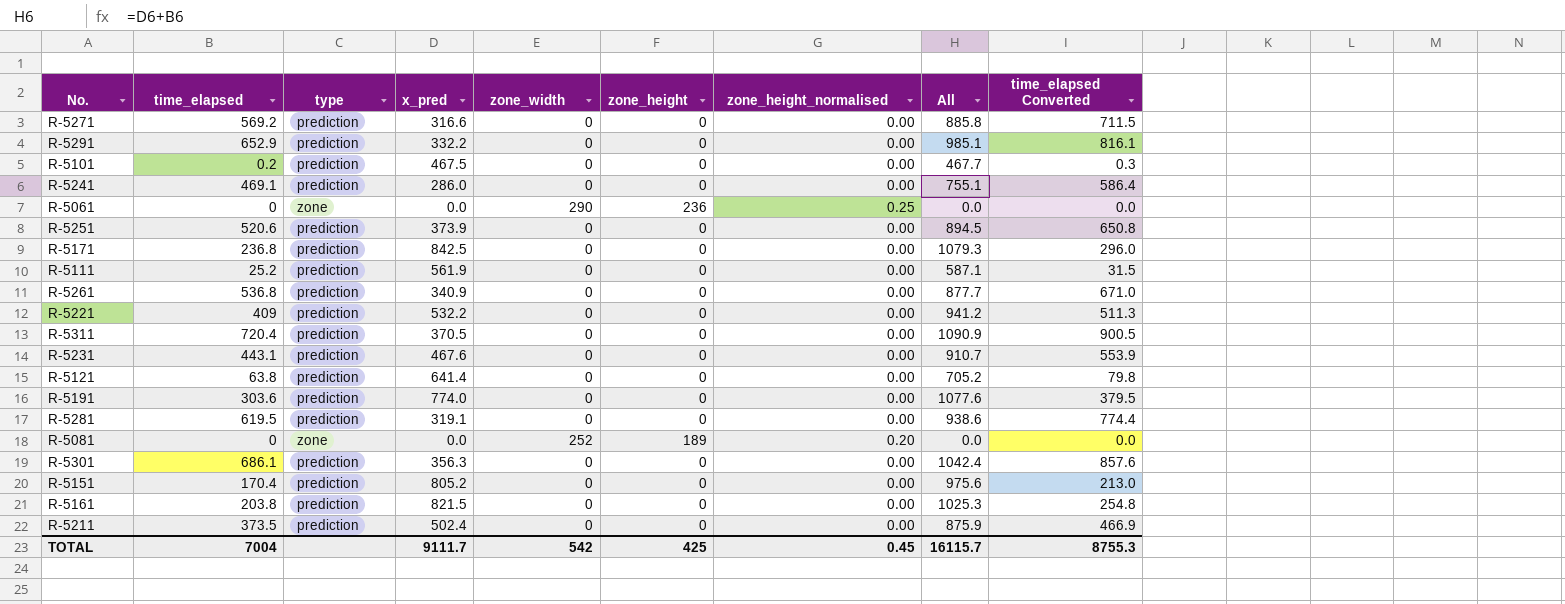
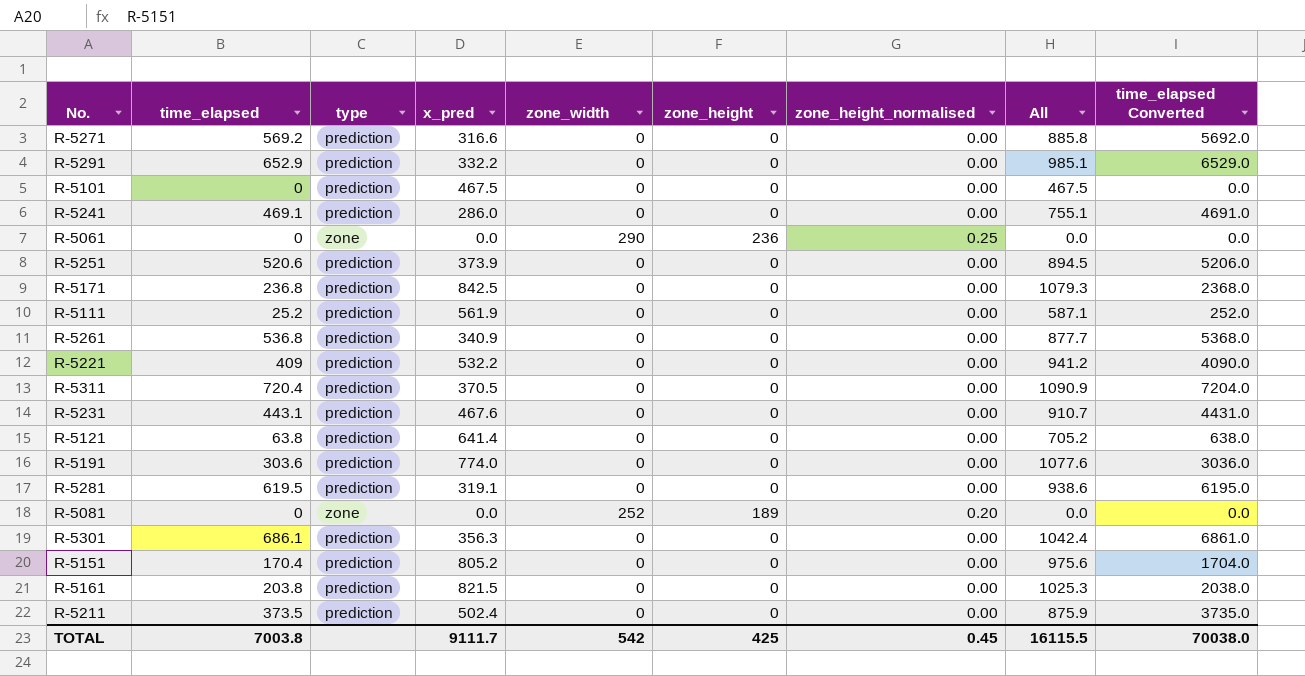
column time_elapsed Converted | formula: [time_elapsed] * 1.25 -> [time_elapsed] * 10
R-5101 | time_elapsed: 0.2 -> 0
R-5101 | All: 467.7 -> 467.5
TOTAL | time_elapsed: 7004 -> 7003.8
TOTAL | All: 16115.7 -> 16115.5
TOTAL | time_elapsed Converted: 8755.3 -> 70038.0

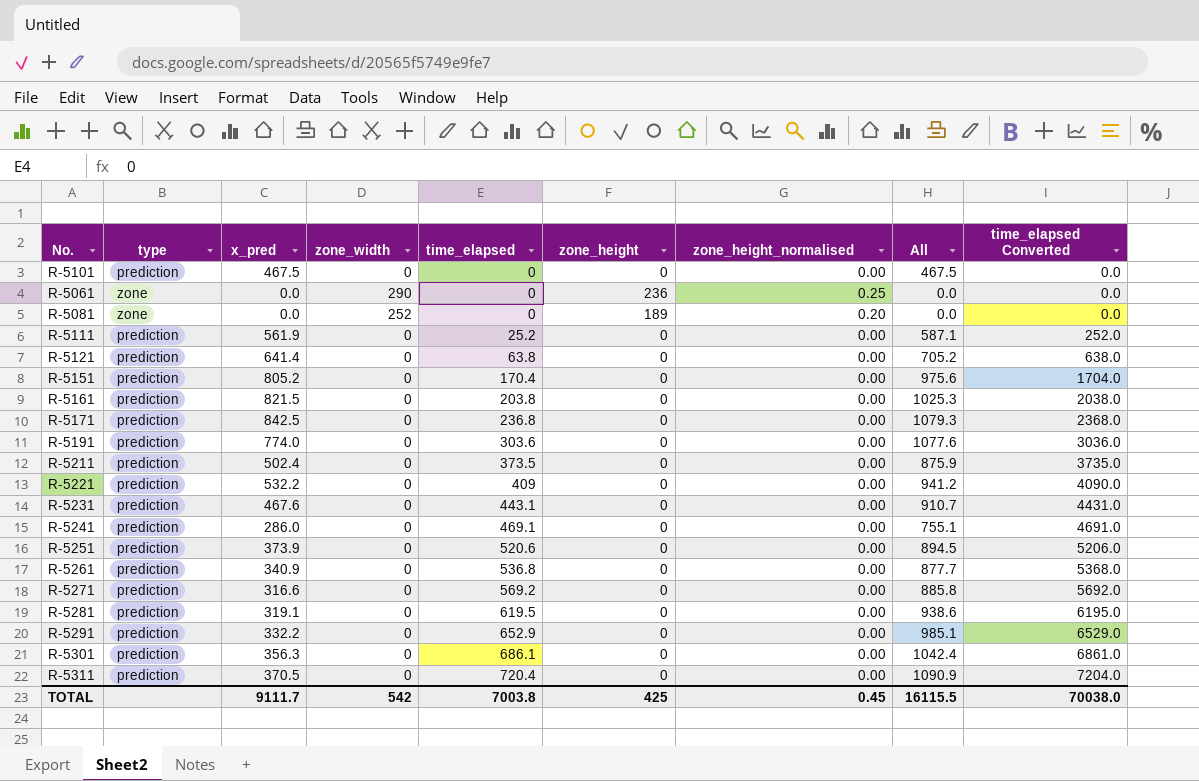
row order: none -> time_elapsed ascending
column time_elapsed | position: 2 -> 5

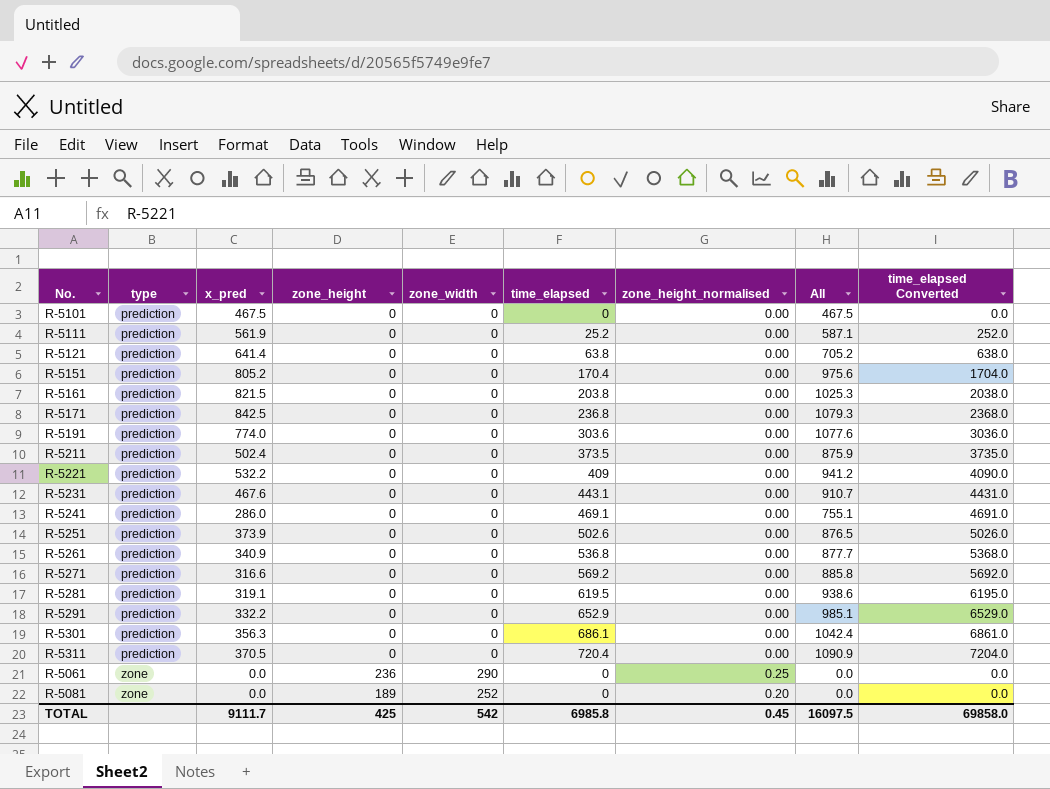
row order: time_elapsed ascending -> type ascending
column zone_height | position: 6 -> 4
R-5251 | time_elapsed: 520.6 -> 502.6
R-5251 | All: 894.5 -> 876.5
R-5251 | time_elapsed Converted: 5206.0 -> 5026.0
TOTAL | time_elapsed: 7003.8 -> 6985.8
TOTAL | All: 16115.5 -> 16097.5
TOTAL | time_elapsed Converted: 70038.0 -> 69858.0

